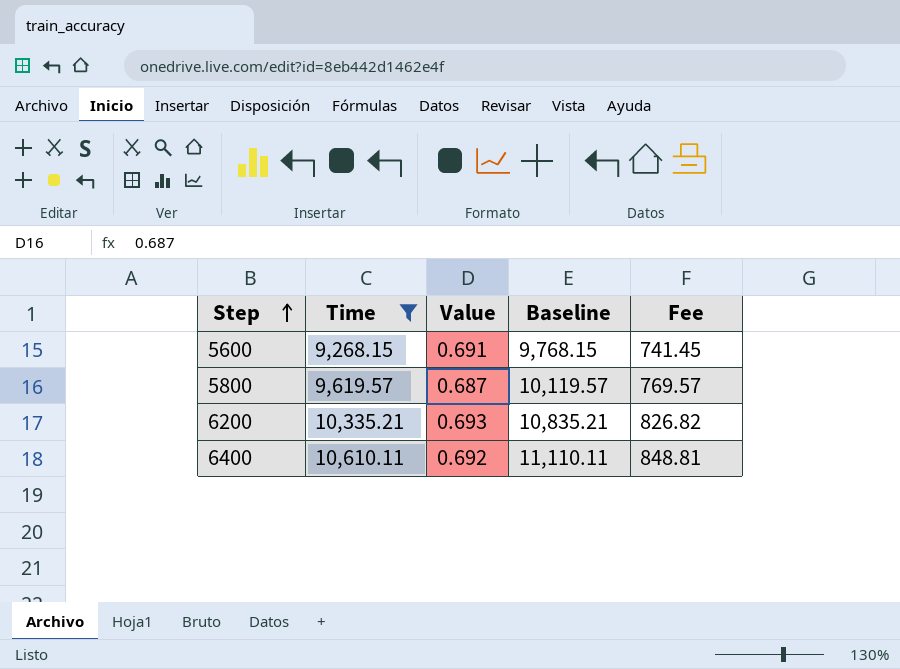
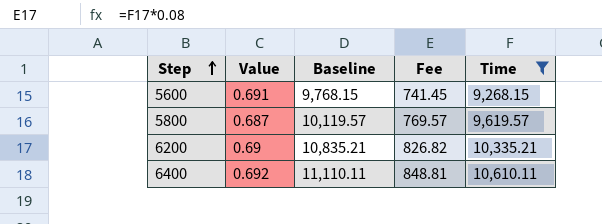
column Time | position: 2 -> 5
6200 | Value: 0.693 -> 0.69

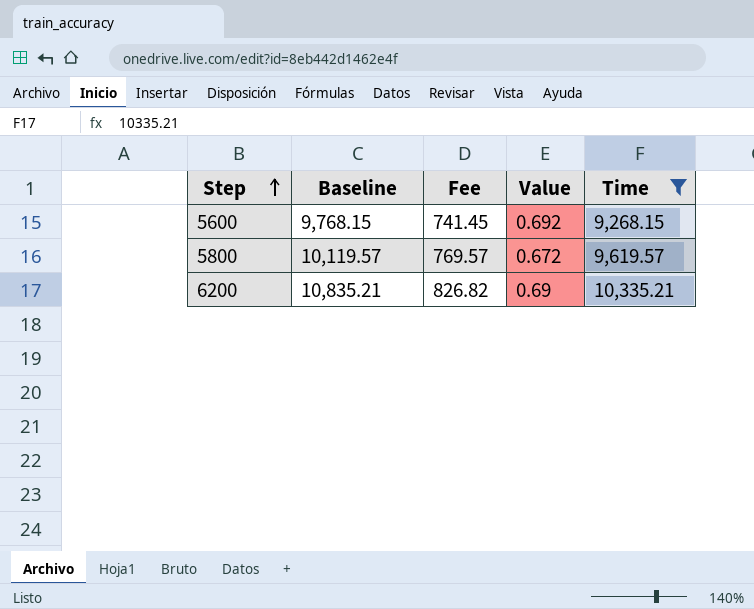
column Value | position: 2 -> 4
row 6400: 0.692 | 11,110.11 | 848.81 | 10,610.11 -> none
5600 | Value: 0.691 -> 0.692
5800 | Value: 0.687 -> 0.672

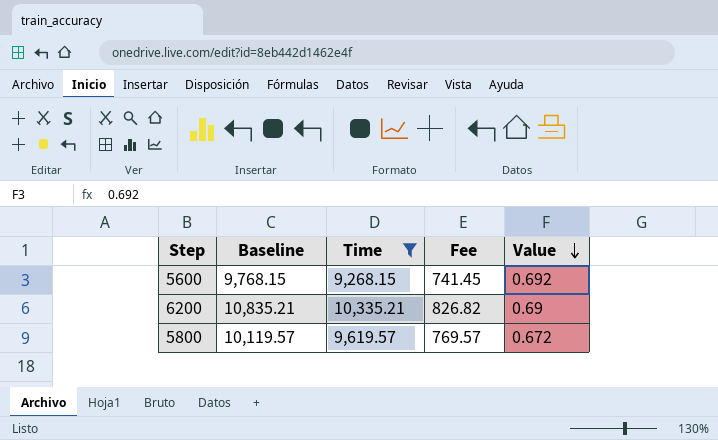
row order: Step ascending -> Value descending
column Time | position: 5 -> 3

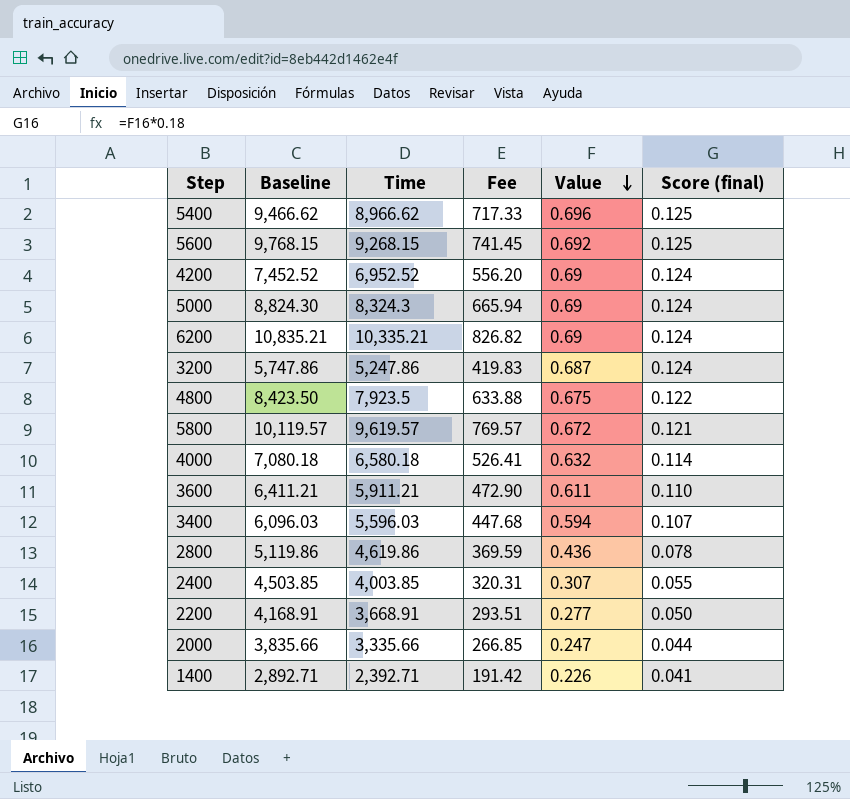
filter: Time >= 9,268.15 -> none
column Score (final) | formula: none -> [Value] * 0.18

